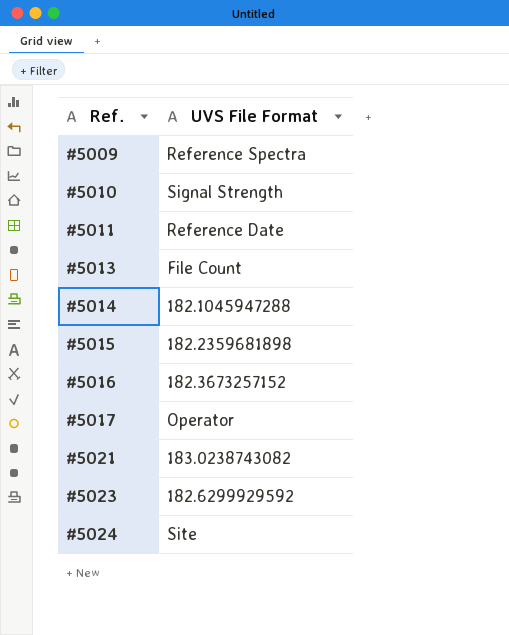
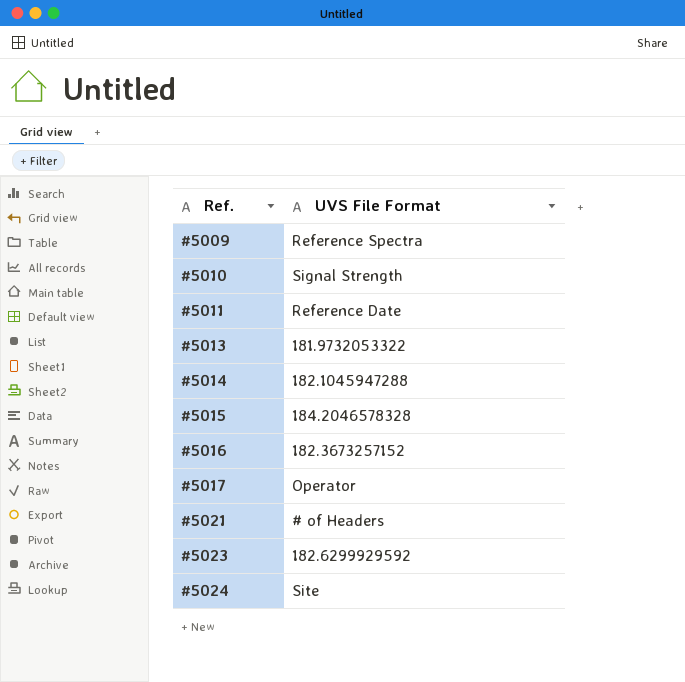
#5013 | UVS File Format: File Count -> 181.9732053322
#5015 | UVS File Format: 182.2359681898 -> 184.2046578328
#5021 | UVS File Format: 183.0238743082 -> # of Headers

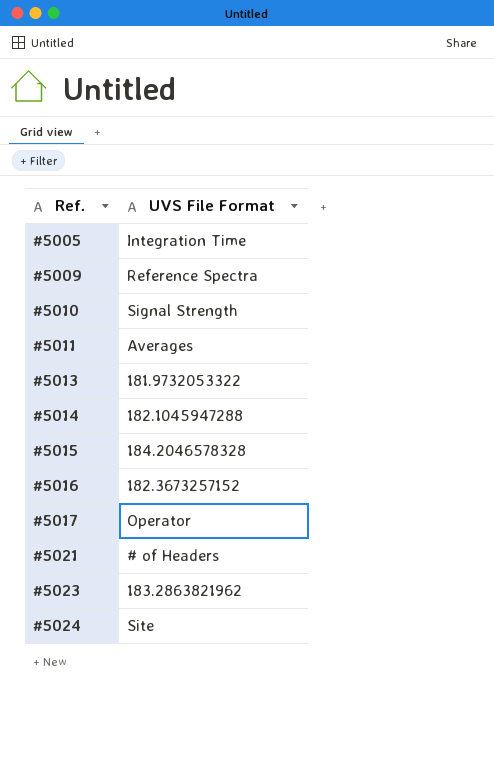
row #5005: none -> Integration Time
#5011 | UVS File Format: Reference Date -> Averages
#5023 | UVS File Format: 182.6299929592 -> 183.2863821962

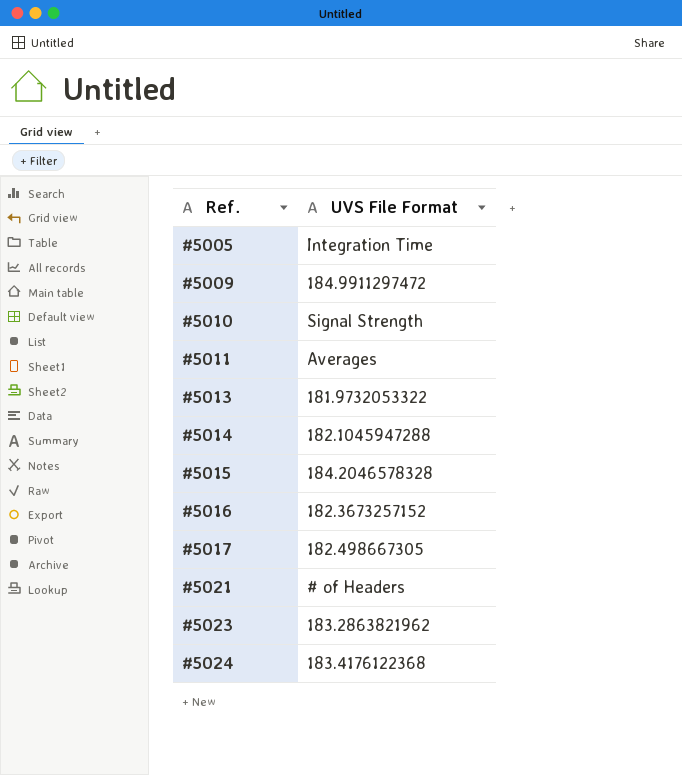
#5009 | UVS File Format: Reference Spectra -> 184.9911297472
#5017 | UVS File Format: Operator -> 182.498667305
#5024 | UVS File Format: Site -> 183.4176122368

